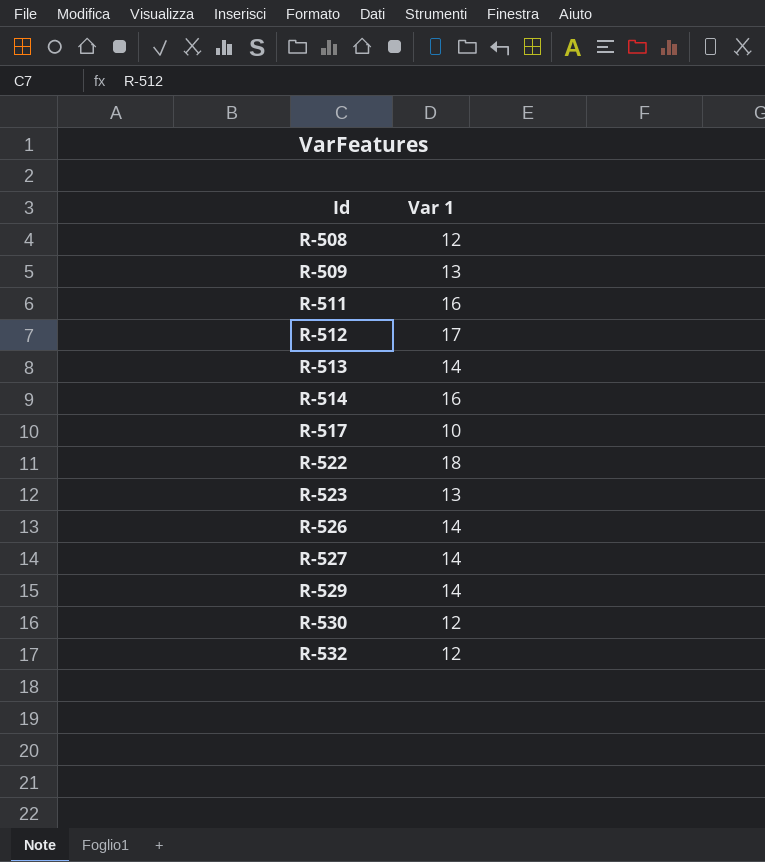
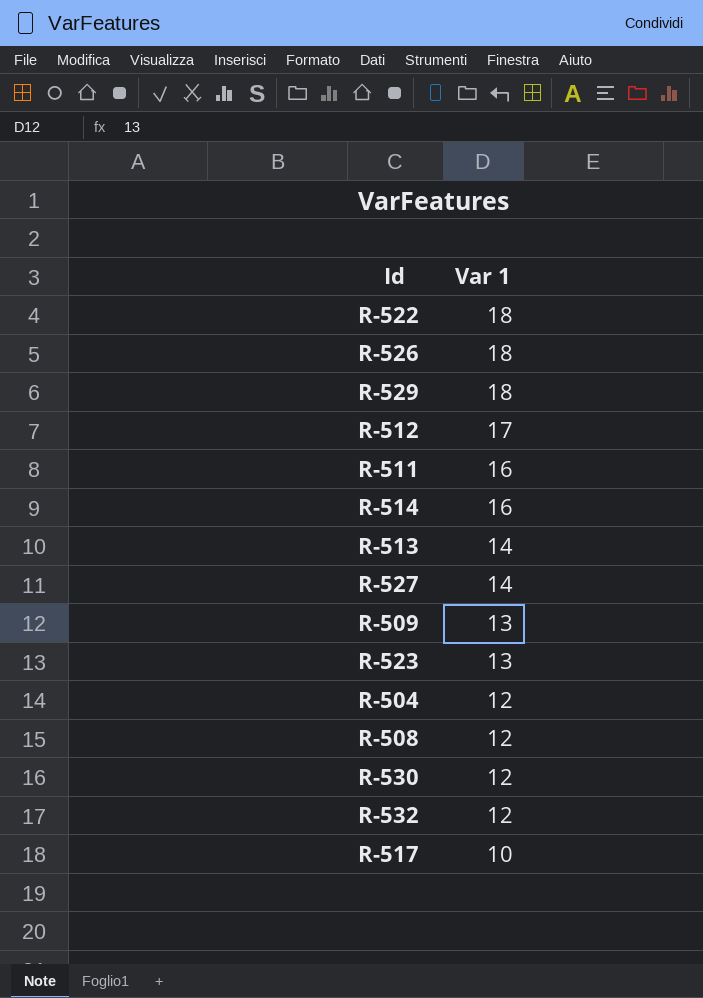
row order: Id ascending -> Var 1 descending
R-526 | Var 1: 14 -> 18
R-529 | Var 1: 14 -> 18
row R-504: none -> 12

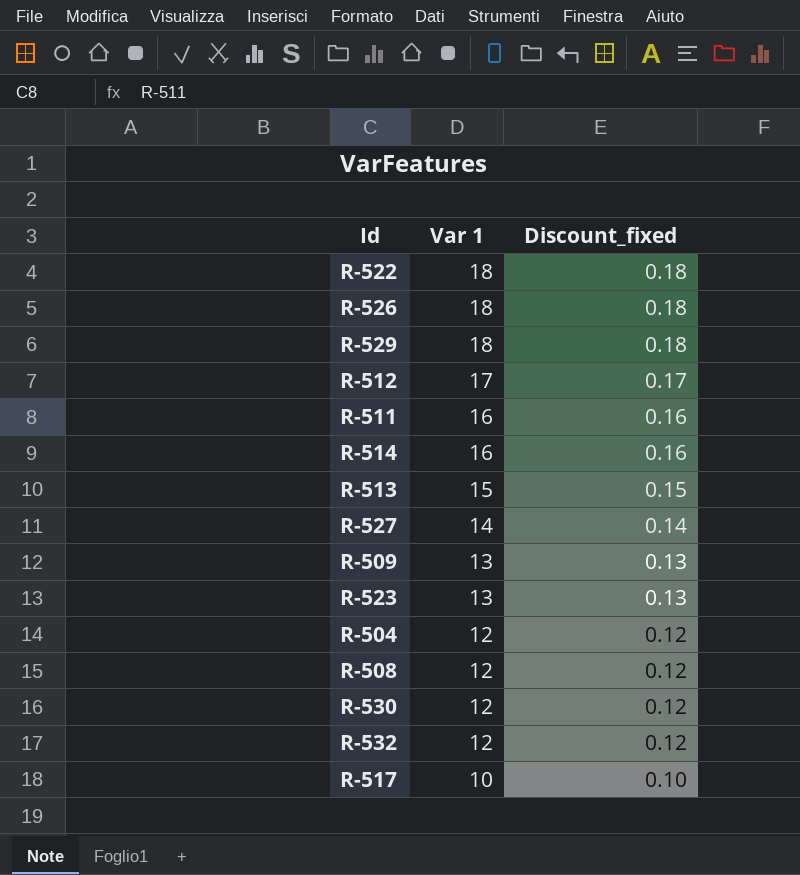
column Discount_fixed | formula: none -> [Var 1] * 0.01
R-513 | Var 1: 14 -> 15

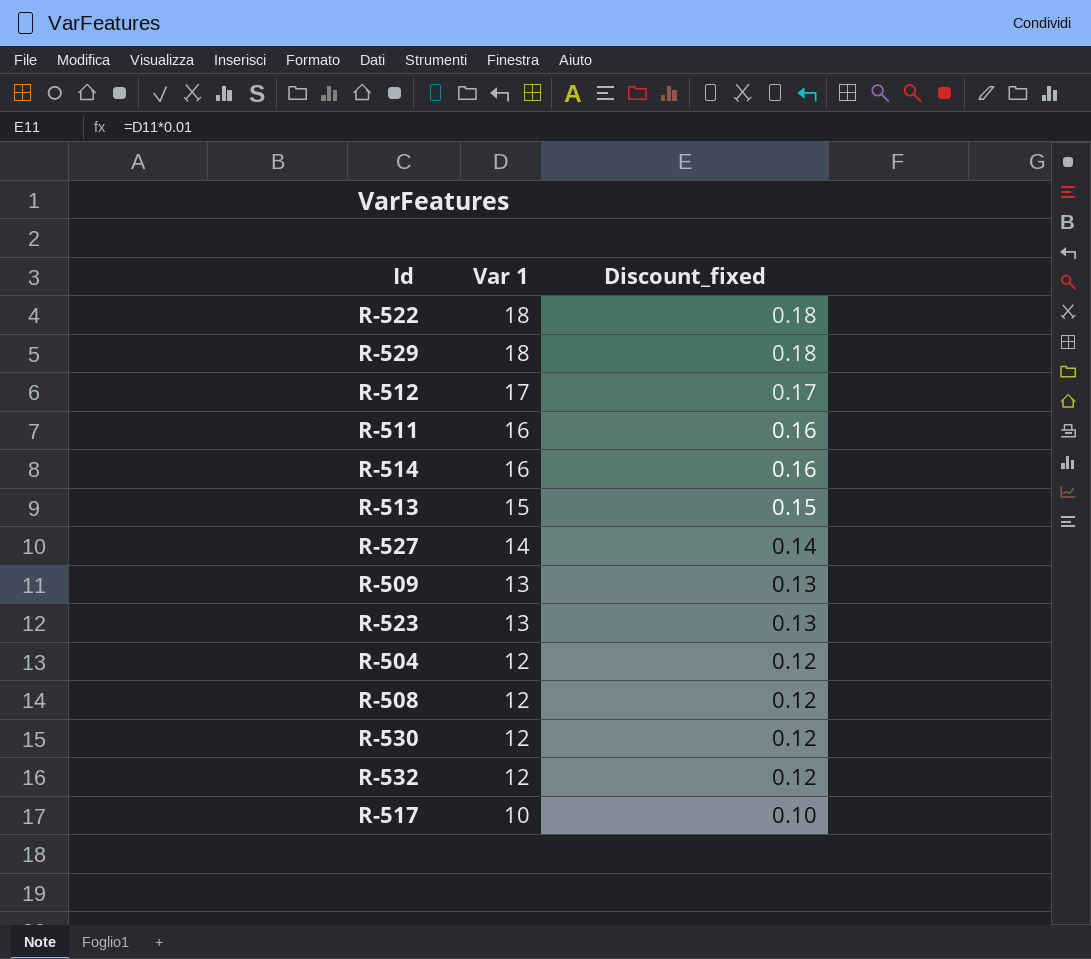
row R-526: 18 | 0.18 -> none

